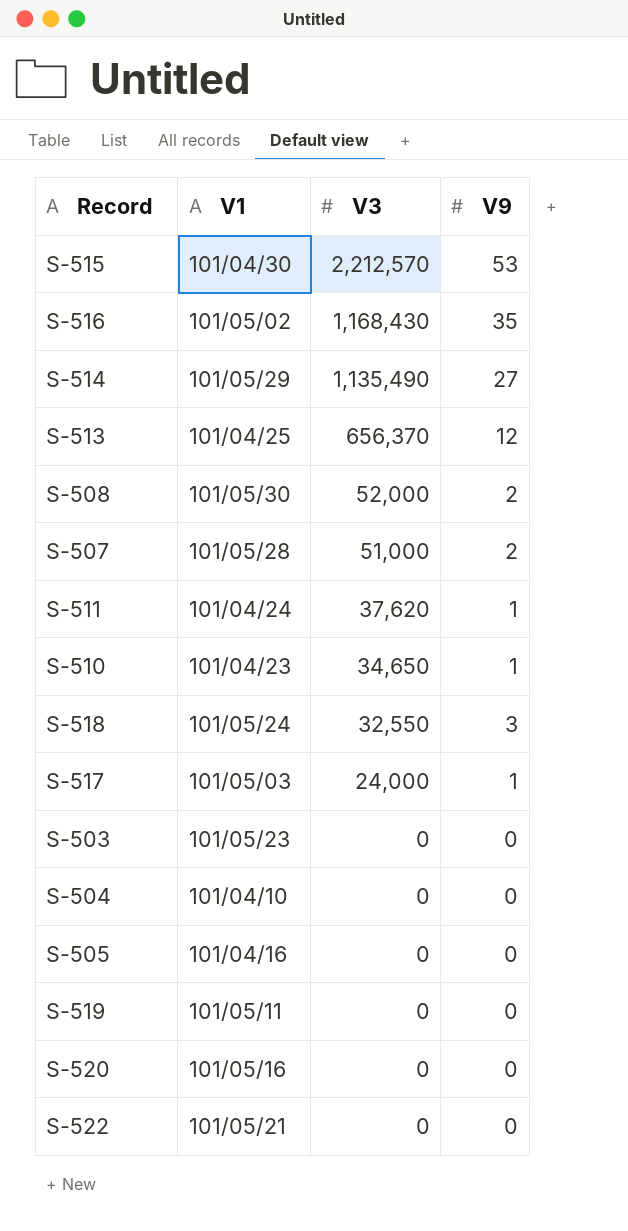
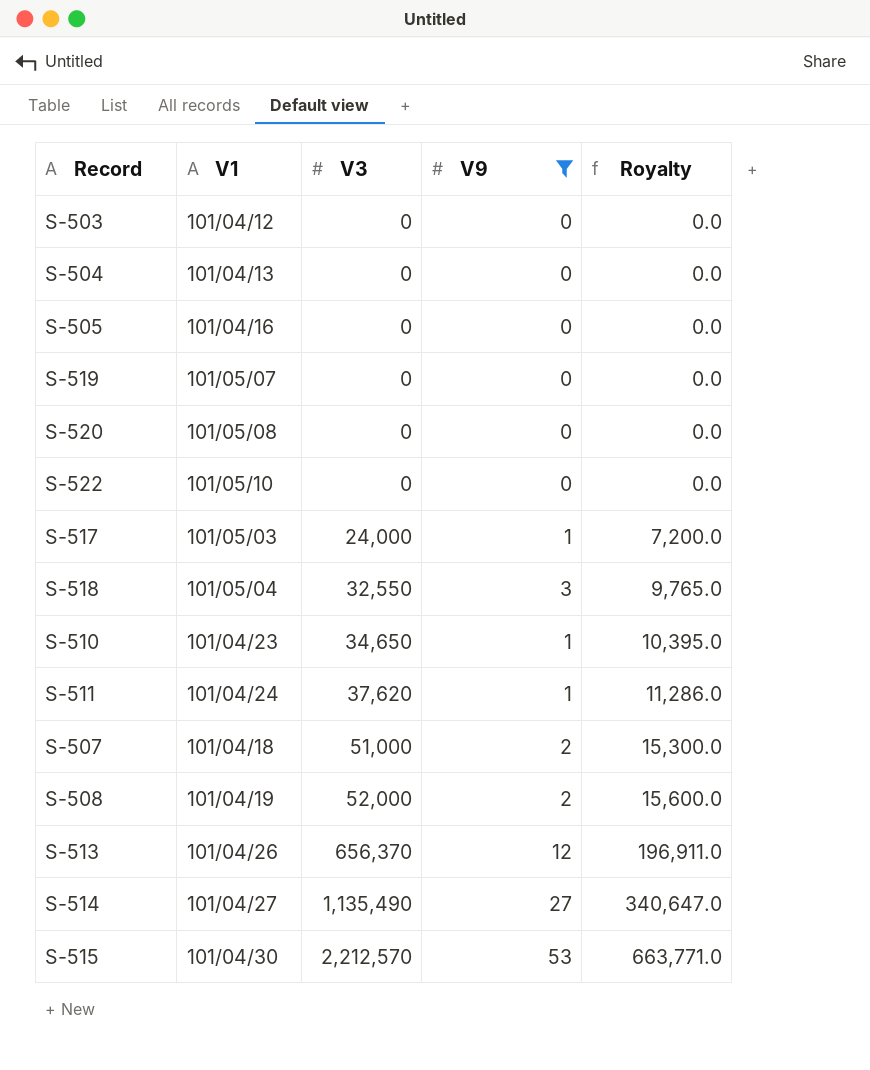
filter: none -> V9 != 35
row order: V3 descending -> V3 ascending
column Royalty | formula: none -> [V3] * 0.3
S-503 | V1: 101/05/23 -> 101/04/12
S-504 | V1: 101/04/10 -> 101/04/13
S-519 | V1: 101/05/11 -> 101/05/07
S-520 | V1: 101/05/16 -> 101/05/08
S-522 | V1: 101/05/21 -> 101/05/10
S-518 | V1: 101/05/24 -> 101/05/04
S-507 | V1: 101/05/28 -> 101/04/18
S-508 | V1: 101/05/30 -> 101/04/19
S-513 | V1: 101/04/25 -> 101/04/26
S-514 | V1: 101/05/29 -> 101/04/27

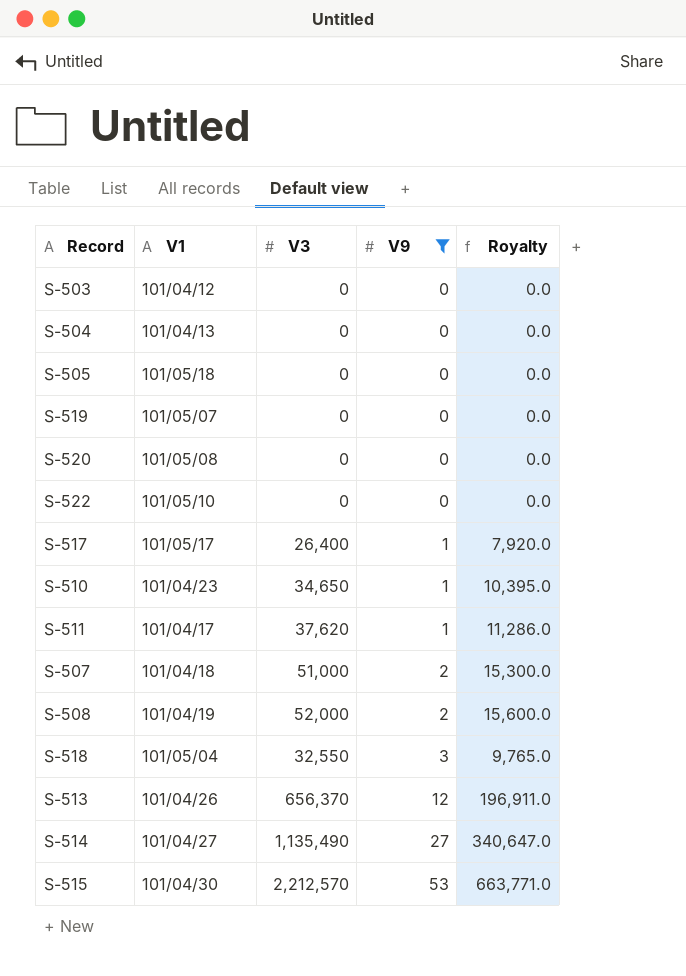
row order: V3 ascending -> V9 ascending
S-505 | V1: 101/04/16 -> 101/05/18
S-517 | V1: 101/05/03 -> 101/05/17
S-517 | V3: 24,000 -> 26,400
S-517 | Royalty: 7,200.0 -> 7,920.0
S-511 | V1: 101/04/24 -> 101/04/17

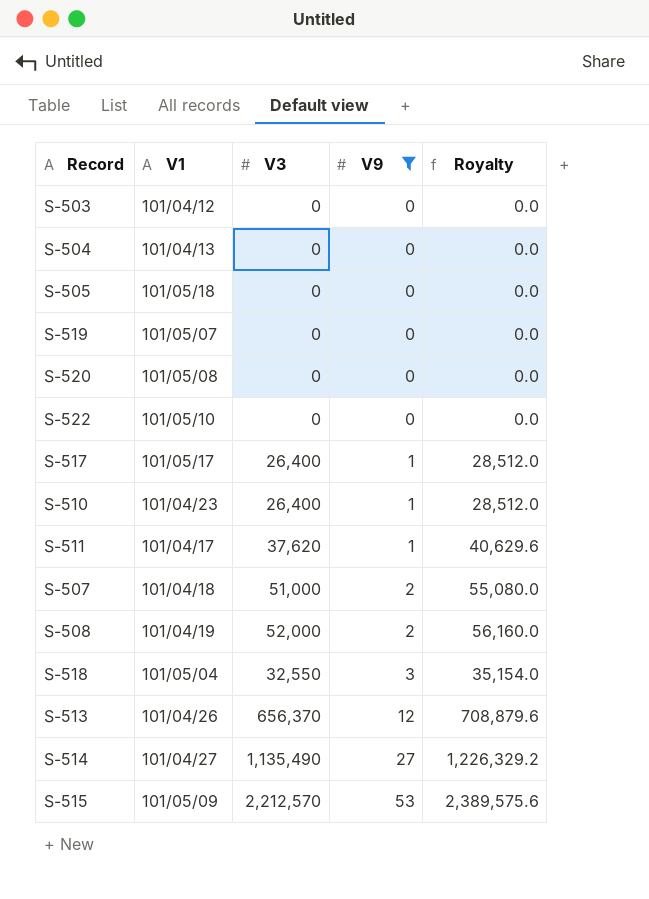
column Royalty | formula: [V3] * 0.3 -> [V3] * 1.08
S-510 | V3: 34,650 -> 26,400
S-515 | V1: 101/04/30 -> 101/05/09

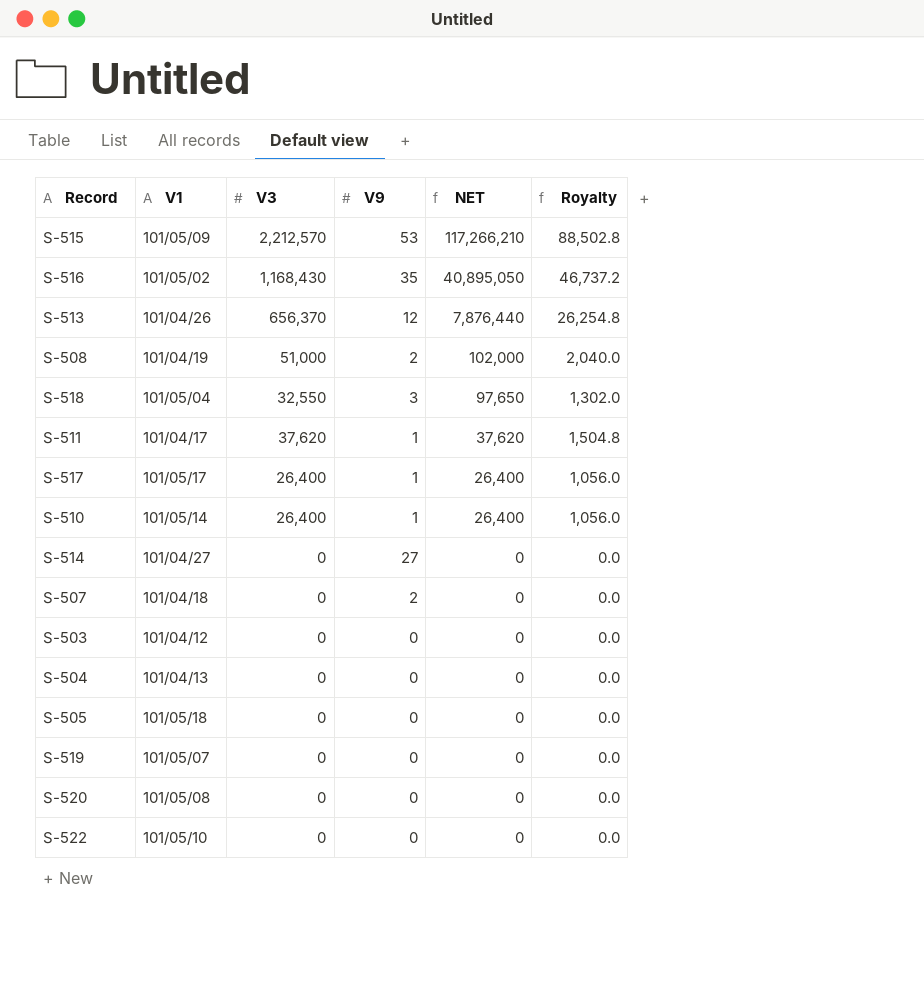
filter: V9 != 35 -> none
row order: V9 ascending -> NET descending
column NET | formula: none -> [V3] * [V9]
column Royalty | formula: [V3] * 1.08 -> [V3] * 0.04
S-508 | V3: 52,000 -> 51,000
S-510 | V1: 101/04/23 -> 101/05/14
S-514 | V3: 1,135,490 -> 0
S-507 | V3: 51,000 -> 0

